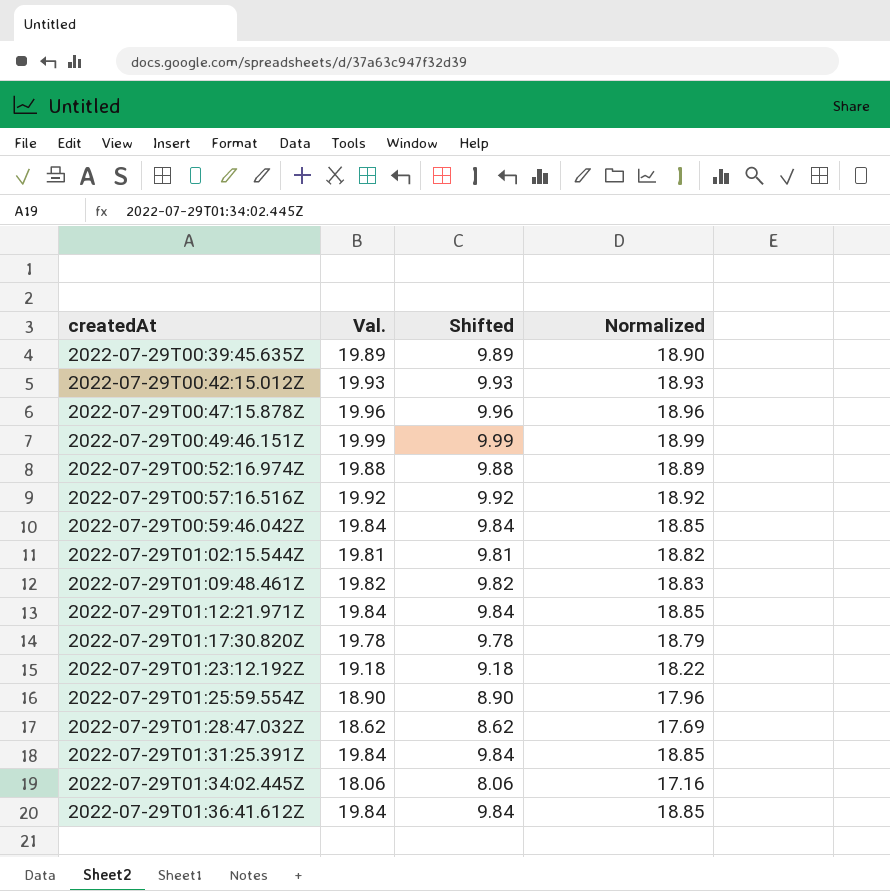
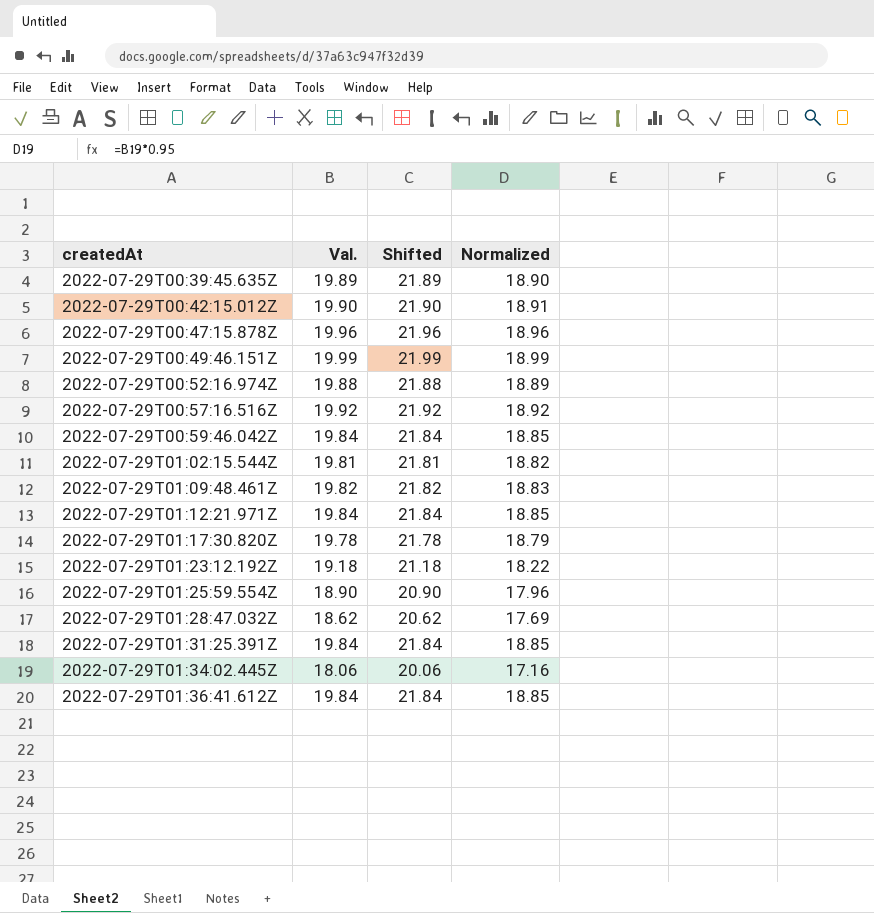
column Shifted | formula: [Val.] - 10 -> [Val.] + 2
2022-07-29T00:42:15.012Z | Val.: 19.93 -> 19.90
2022-07-29T00:42:15.012Z | Normalized: 18.93 -> 18.91

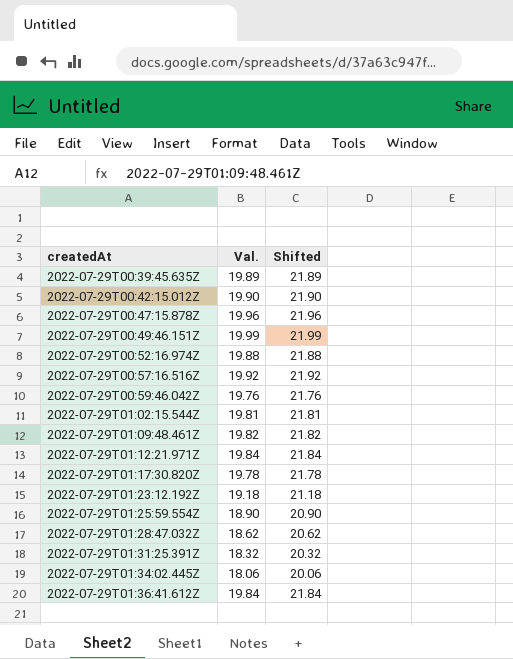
column Normalized | formula: [Val.] * 0.95 -> none
2022-07-29T00:59:46.042Z | Val.: 19.84 -> 19.76
2022-07-29T00:59:46.042Z | Shifted: 21.84 -> 21.76
2022-07-29T01:31:25.391Z | Val.: 19.84 -> 18.32
2022-07-29T01:31:25.391Z | Shifted: 21.84 -> 20.32

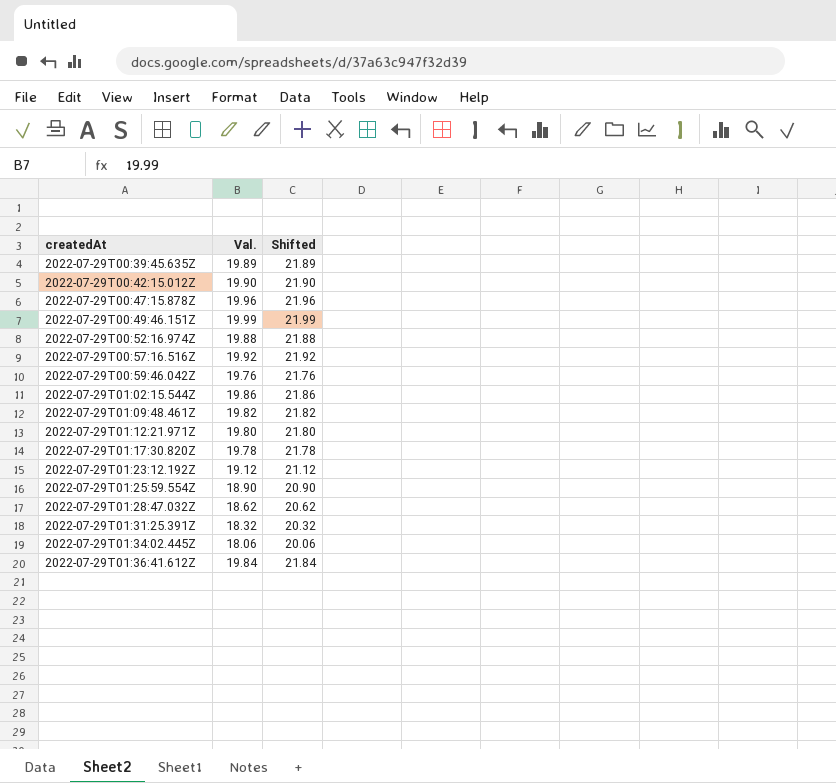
2022-07-29T01:02:15.544Z | Val.: 19.81 -> 19.86
2022-07-29T01:02:15.544Z | Shifted: 21.81 -> 21.86
2022-07-29T01:12:21.971Z | Val.: 19.84 -> 19.80
2022-07-29T01:12:21.971Z | Shifted: 21.84 -> 21.80
2022-07-29T01:23:12.192Z | Val.: 19.18 -> 19.12
2022-07-29T01:23:12.192Z | Shifted: 21.18 -> 21.12

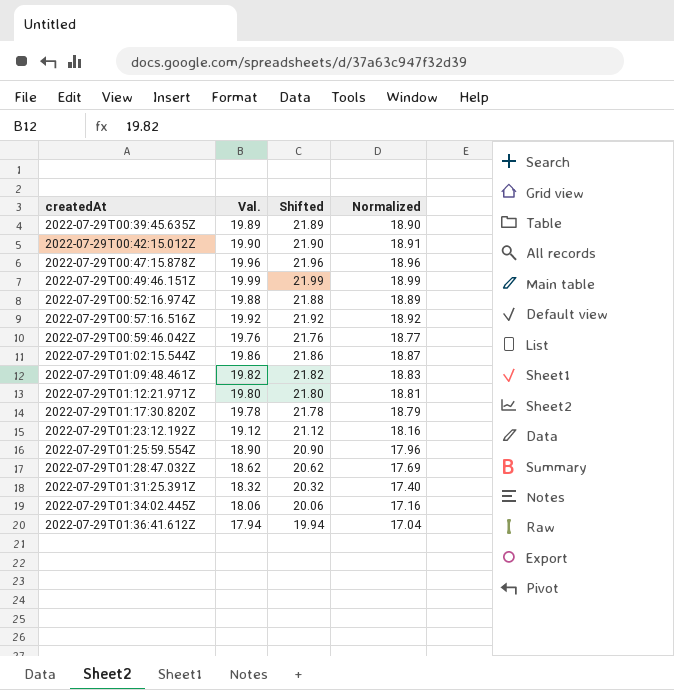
column Normalized | formula: none -> [Val.] * 0.95
2022-07-29T01:36:41.612Z | Val.: 19.84 -> 17.94
2022-07-29T01:36:41.612Z | Shifted: 21.84 -> 19.94

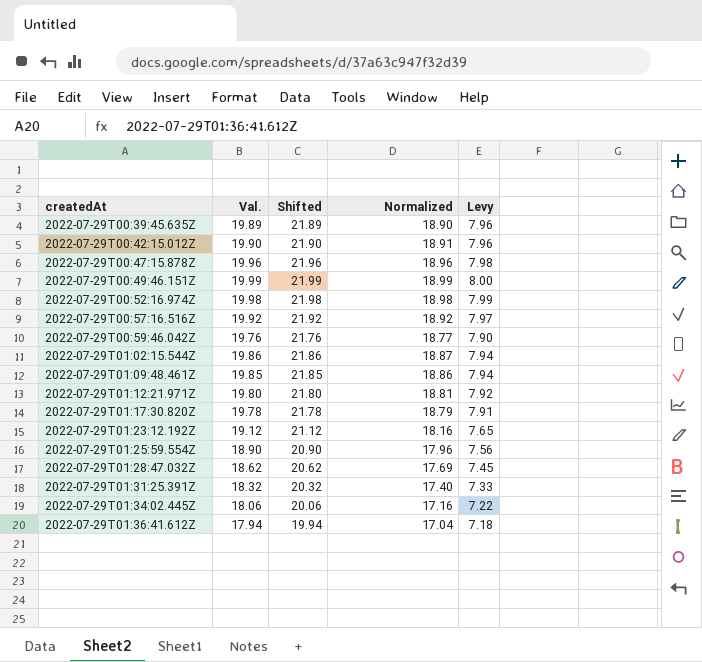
column Levy | formula: none -> [Val.] * 0.4
2022-07-29T00:52:16.974Z | Val.: 19.88 -> 19.98
2022-07-29T00:52:16.974Z | Shifted: 21.88 -> 21.98
2022-07-29T00:52:16.974Z | Normalized: 18.89 -> 18.98
2022-07-29T01:09:48.461Z | Val.: 19.82 -> 19.85
2022-07-29T01:09:48.461Z | Shifted: 21.82 -> 21.85
2022-07-29T01:09:48.461Z | Normalized: 18.83 -> 18.86

